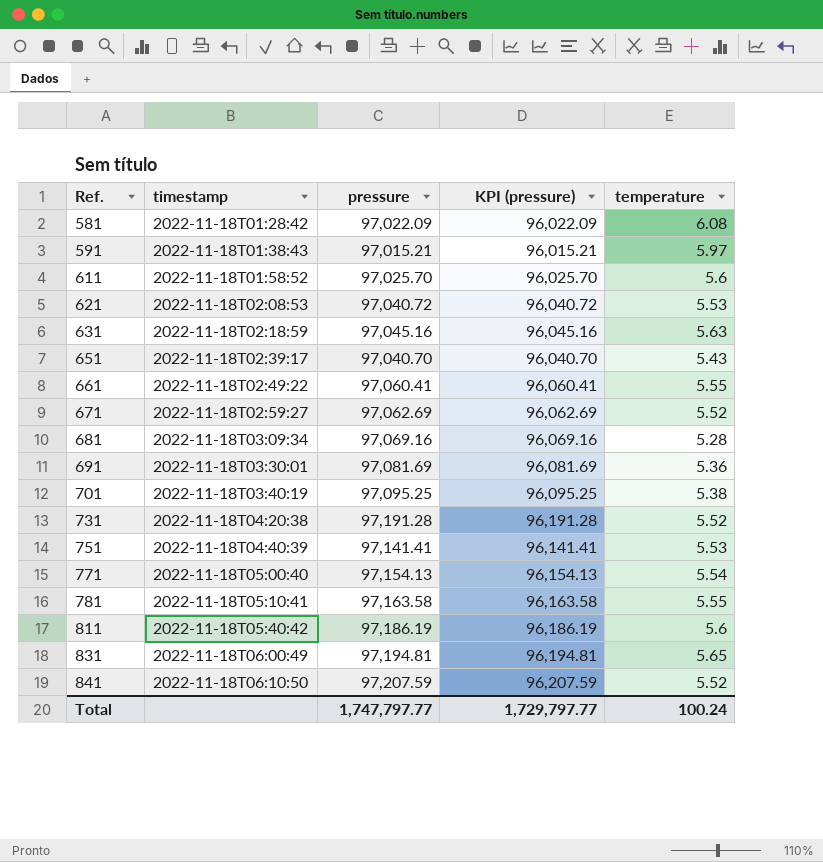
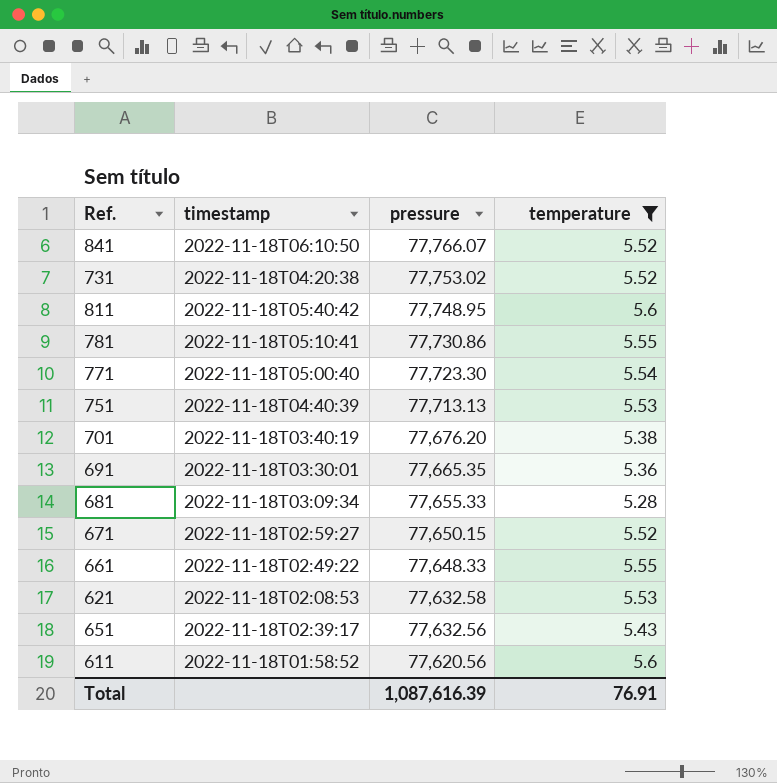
filter: none -> temperature <= 5.6
row order: Ref. ascending -> pressure descending
column KPI (pressure) | formula: [pressure] - 1000 -> none
841 | pressure: 97,207.59 -> 77,766.07
731 | pressure: 97,191.28 -> 77,753.02
811 | pressure: 97,186.19 -> 77,748.95
781 | pressure: 97,163.58 -> 77,730.86
771 | pressure: 97,154.13 -> 77,723.30
751 | pressure: 97,141.41 -> 77,713.13
701 | pressure: 97,095.25 -> 77,676.20
691 | pressure: 97,081.69 -> 77,665.35
681 | pressure: 97,069.16 -> 77,655.33
671 | pressure: 97,062.69 -> 77,650.15
661 | pressure: 97,060.41 -> 77,648.33
621 | pressure: 97,040.72 -> 77,632.58
651 | pressure: 97,040.70 -> 77,632.56
611 | pressure: 97,025.70 -> 77,620.56
Total | pressure: 1,747,797.77 -> 1,087,616.39
Total | temperature: 100.24 -> 76.91

